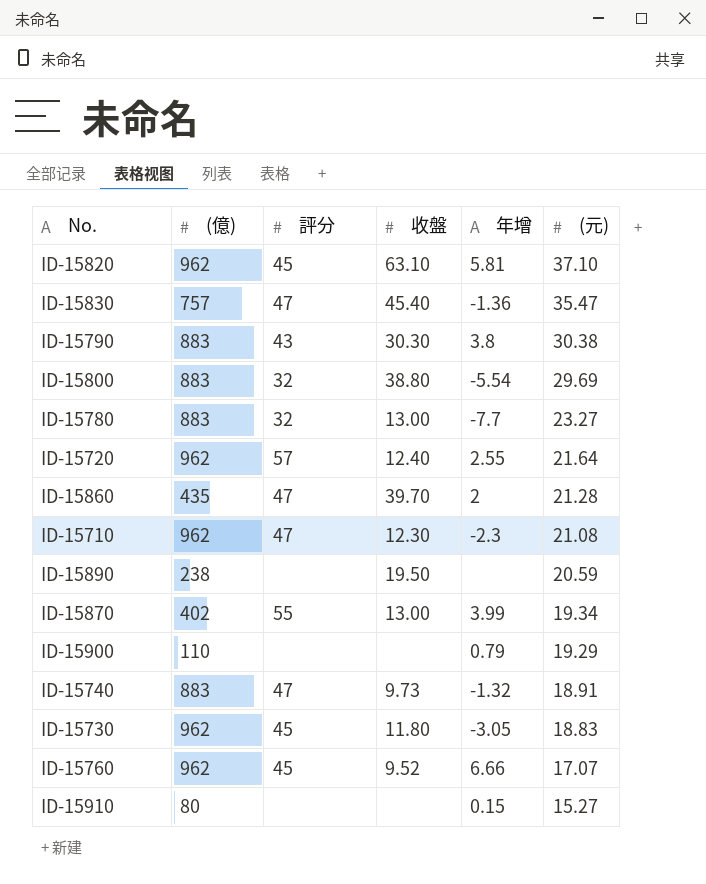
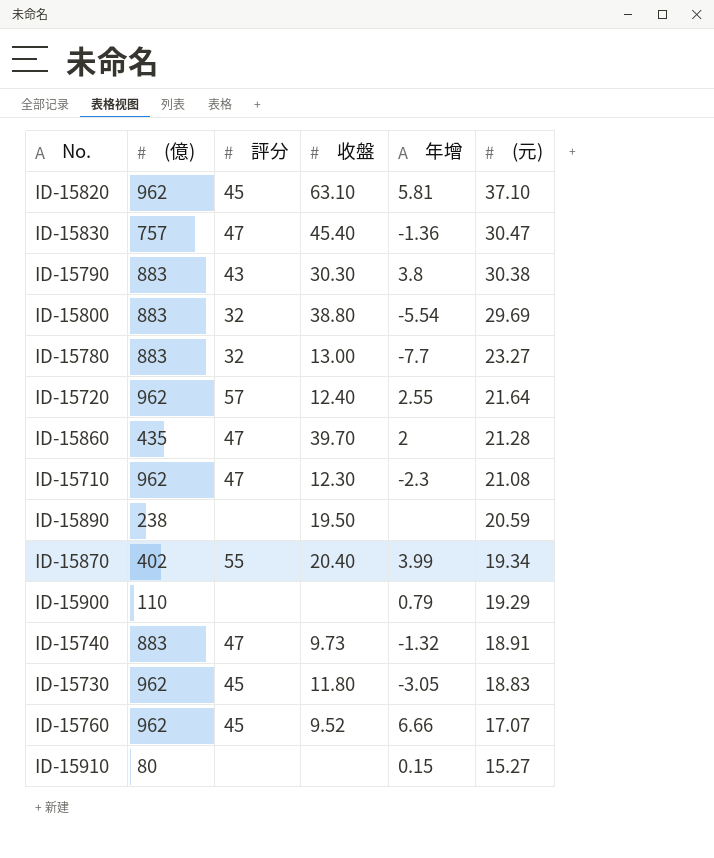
ID-15830 | (元): 35.47 -> 30.47
ID-15870 | 收盤: 13.00 -> 20.40

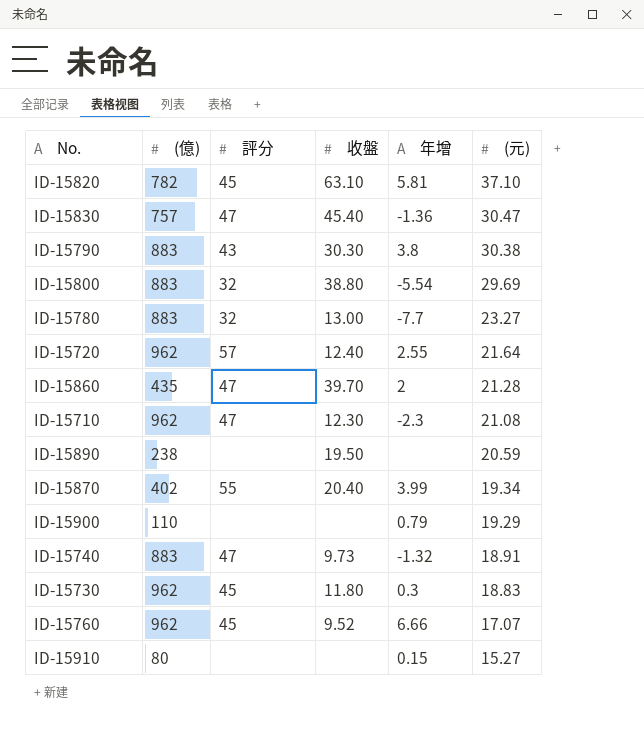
ID-15820 | (億): 962 -> 782
ID-15730 | 年增: -3.05 -> 0.3

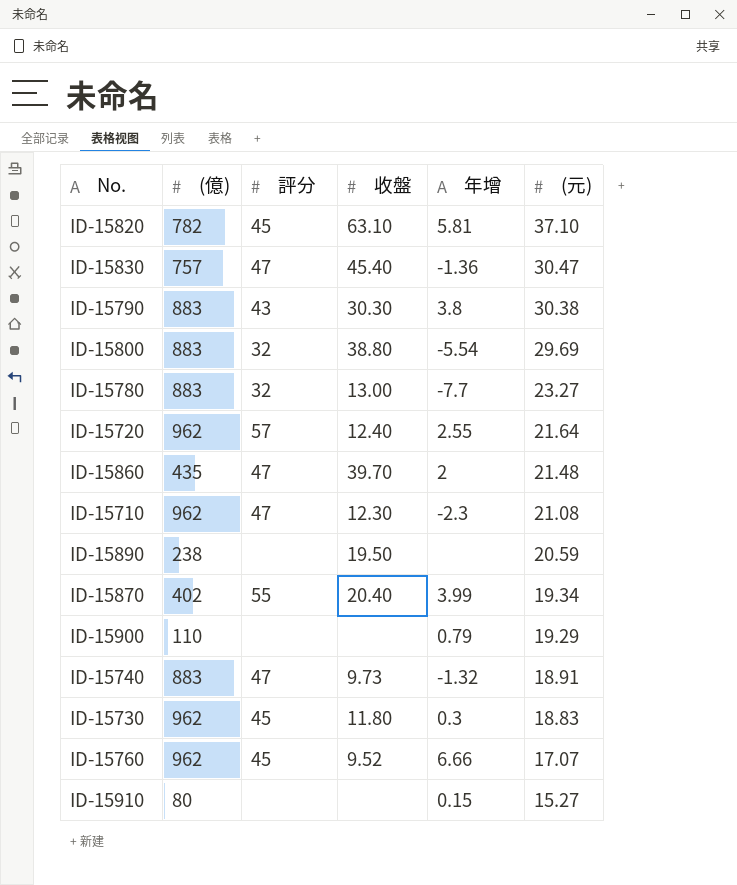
ID-15860 | (元): 21.28 -> 21.48

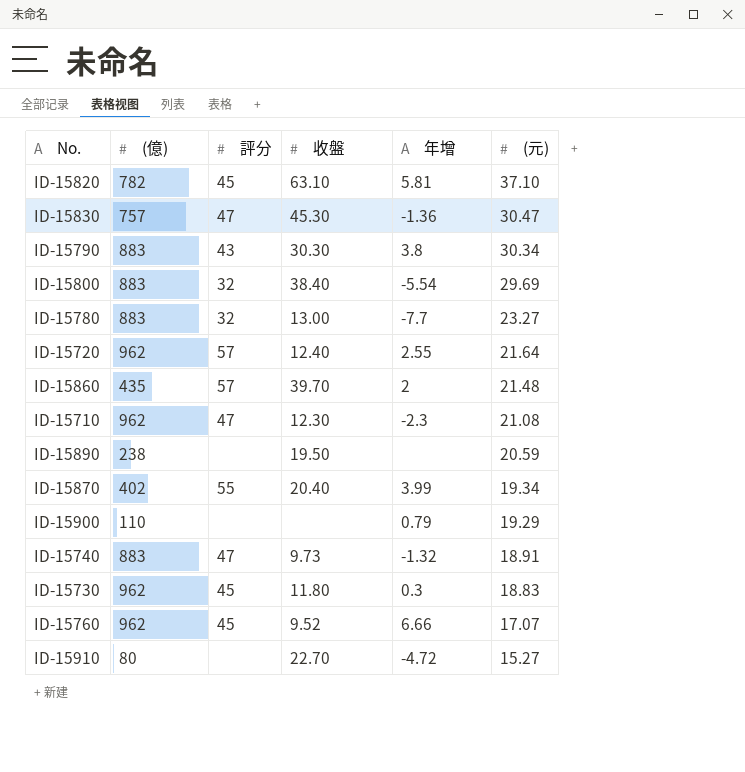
ID-15830 | 收盤: 45.40 -> 45.30
ID-15790 | (元): 30.38 -> 30.34
ID-15800 | 收盤: 38.80 -> 38.40
ID-15860 | 評分: 47 -> 57
ID-15910 | 收盤: none -> 22.70
ID-15910 | 年增: 0.15 -> -4.72

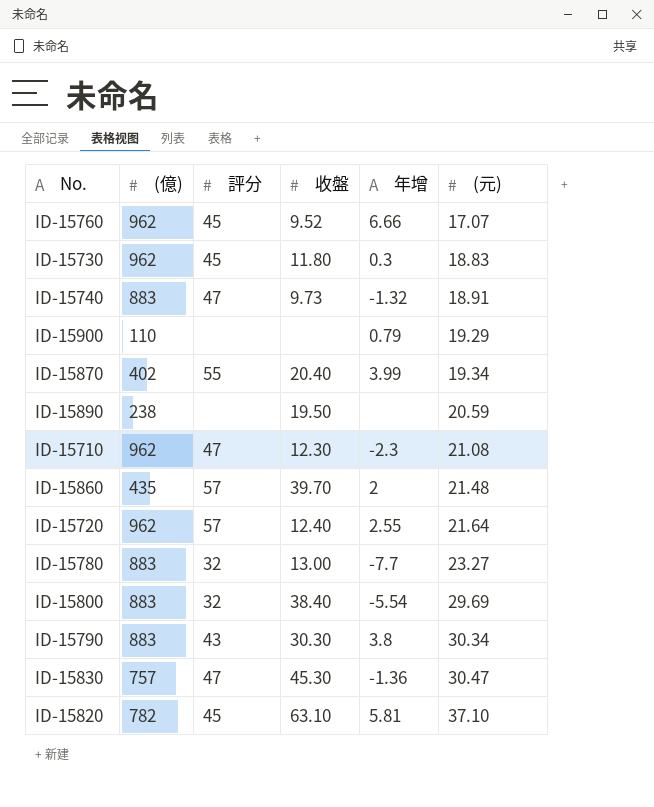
row order: (元) descending -> (元) ascending
row ID-15910: 80 | none | 22.70 | -4.72 | 15.27 -> none

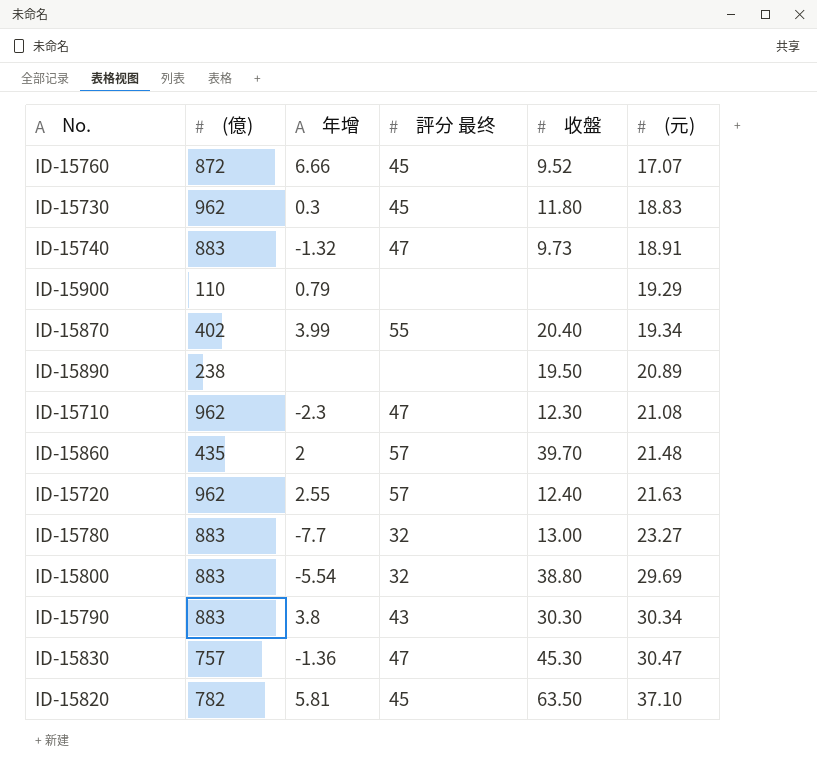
column 年增 | position: 5 -> 3
column name: 評分 -> 評分 最终
ID-15760 | (億): 962 -> 872
ID-15890 | (元): 20.59 -> 20.89
ID-15720 | (元): 21.64 -> 21.63
ID-15800 | 收盤: 38.40 -> 38.80
ID-15820 | 收盤: 63.10 -> 63.50

